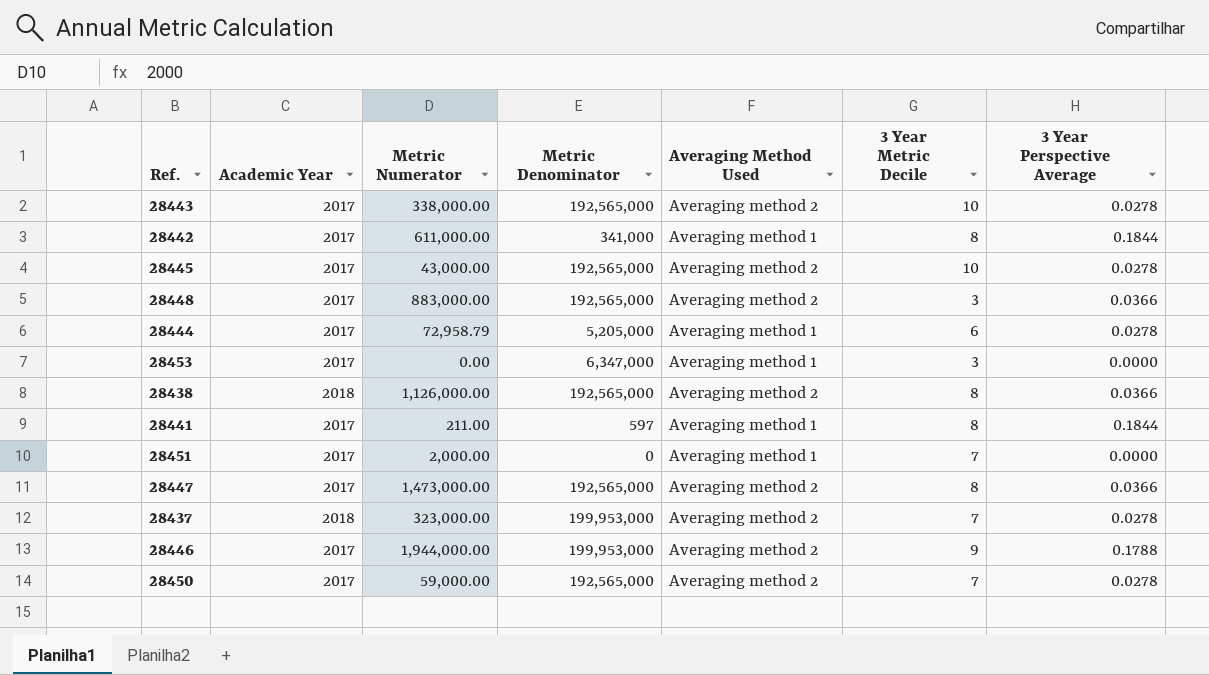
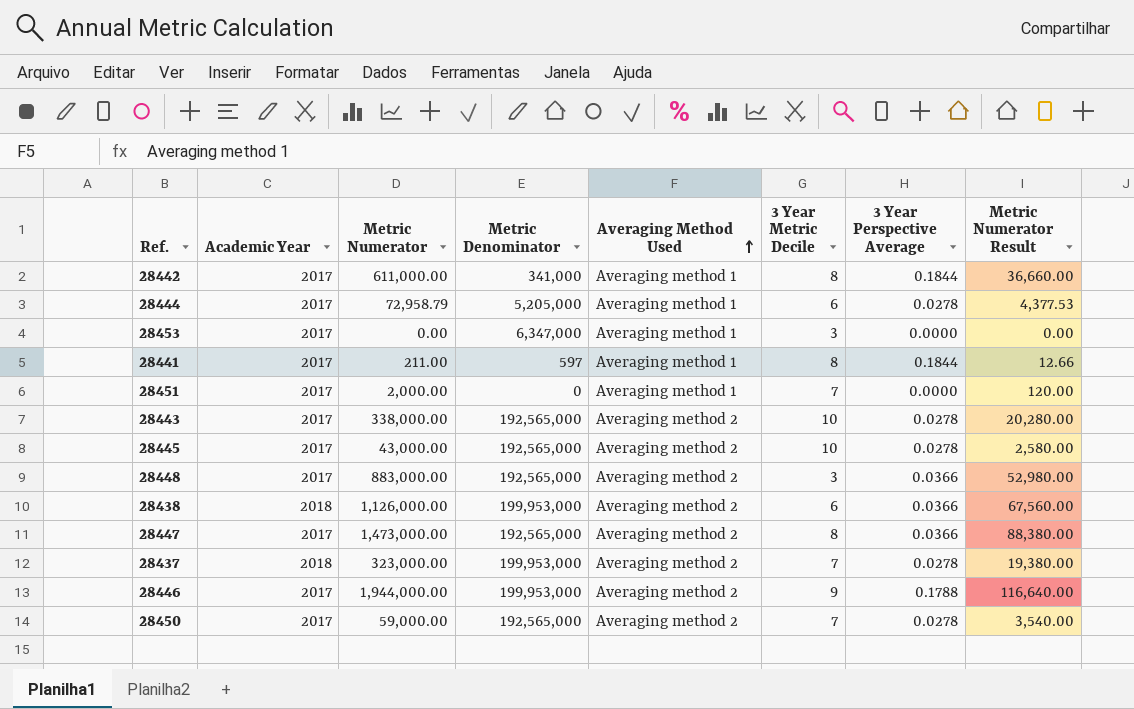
row order: none -> Averaging Method Used ascending
column Metric Numerator Result | formula: none -> [Metric Numerator] * 0.06
28438 | Metric Denominator: 192,565,000 -> 199,953,000
28438 | 3 Year Metric Decile: 8 -> 6

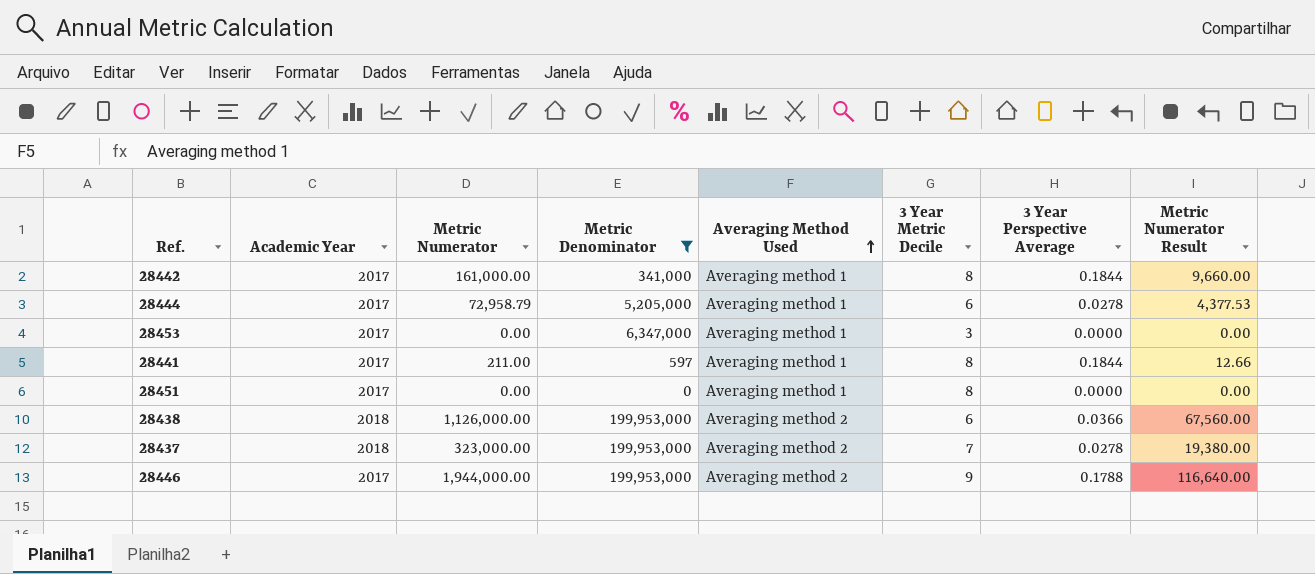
filter: none -> Metric Denominator != 192,565,000
28442 | Metric Numerator: 611,000.00 -> 161,000.00
28442 | Metric Numerator Result: 36,660.00 -> 9,660.00
28451 | Metric Numerator: 2,000.00 -> 0.00
28451 | 3 Year Metric Decile: 7 -> 8
28451 | Metric Numerator Result: 120.00 -> 0.00

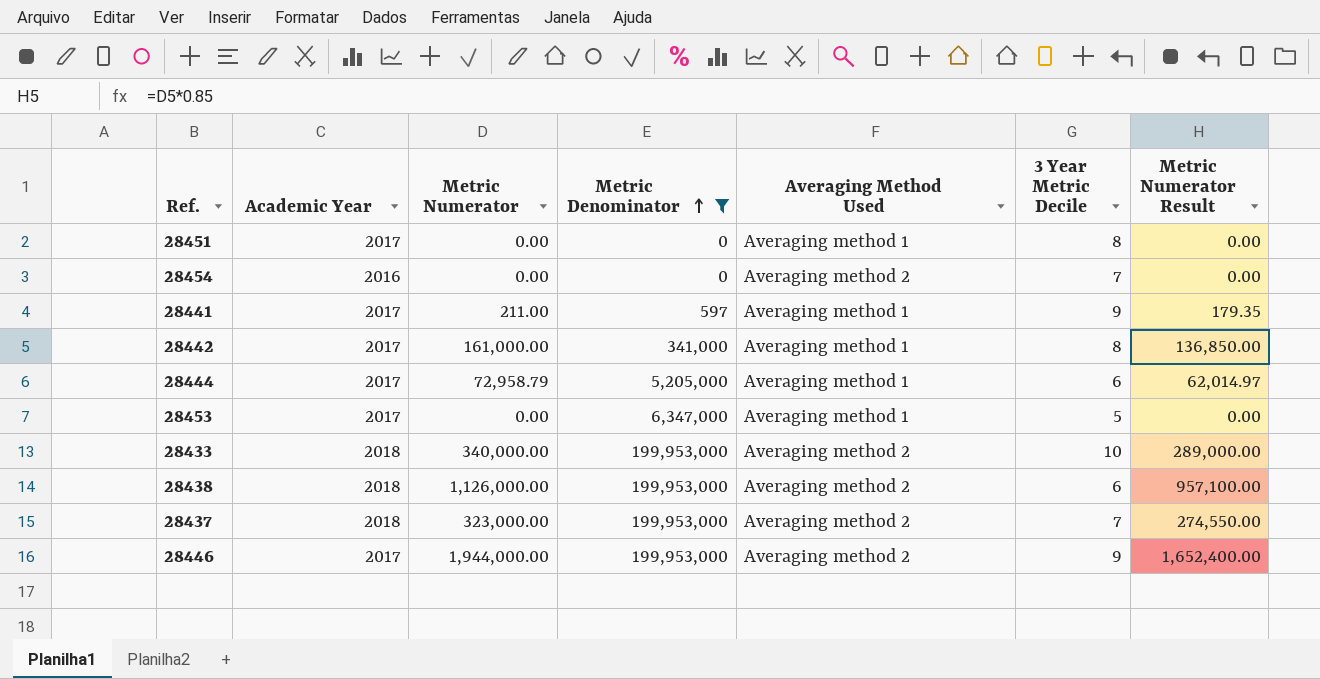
row order: Averaging Method Used ascending -> Metric Denominator ascending
column 3 Year Perspective Average | position: 7 -> none
column Metric Numerator Result | formula: [Metric Numerator] * 0.06 -> [Metric Numerator] * 0.85
row 28454: none -> 2016 | 0.00 | 0 | Averaging method 2 | 7 | 0.00
28441 | 3 Year Metric Decile: 8 -> 9
28453 | 3 Year Metric Decile: 3 -> 5
row 28433: none -> 2018 | 340,000.00 | 199,953,000 | Averaging method 2 | 10 | 289,000.00

